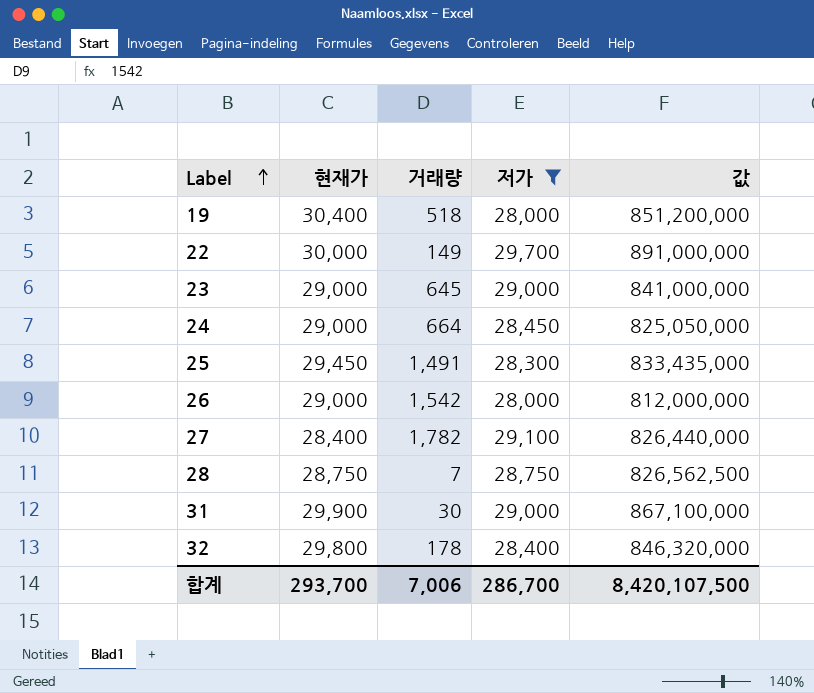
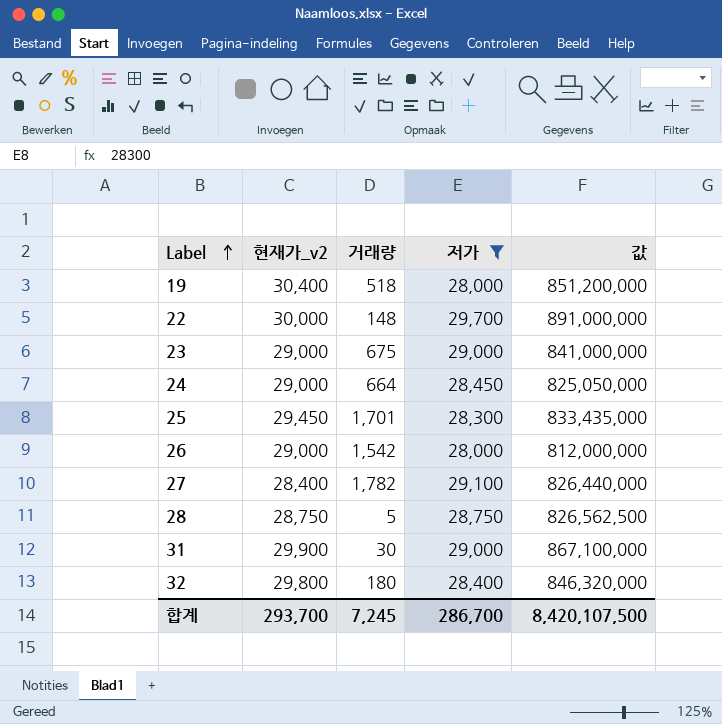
column name: 현재가 -> 현재가_v2
22 | 거래량: 149 -> 148
23 | 거래량: 645 -> 675
25 | 거래량: 1,491 -> 1,701
28 | 거래량: 7 -> 5
32 | 거래량: 178 -> 180
합계 | 거래량: 7,006 -> 7,245

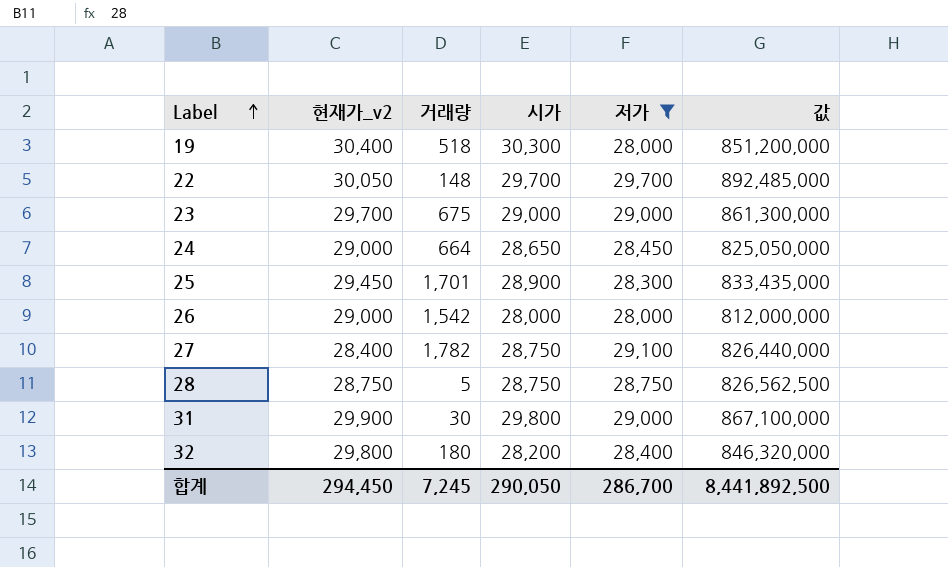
column 시가 | position: none -> 4
22 | 현재가_v2: 30,000 -> 30,050
22 | 값: 891,000,000 -> 892,485,000
23 | 현재가_v2: 29,000 -> 29,700
23 | 값: 841,000,000 -> 861,300,000
합계 | 현재가_v2: 293,700 -> 294,450
합계 | 값: 8,420,107,500 -> 8,441,892,500

